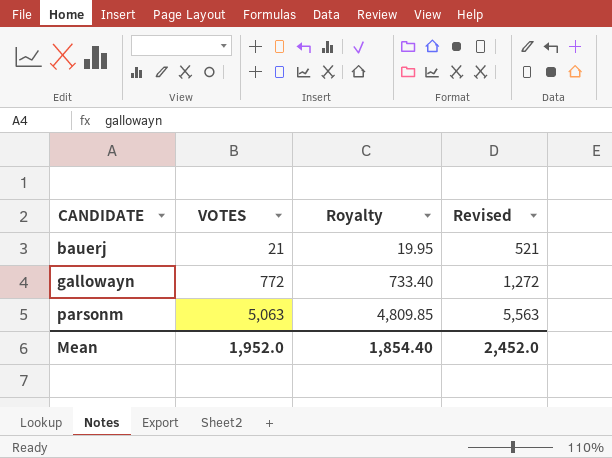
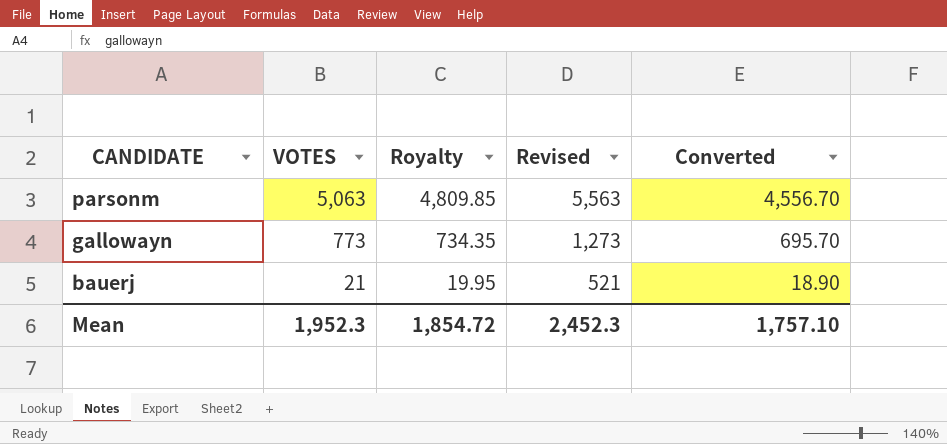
row order: CANDIDATE ascending -> CANDIDATE descending
column Converted | formula: none -> [VOTES] * 0.9
gallowayn | VOTES: 772 -> 773
gallowayn | Royalty: 733.40 -> 734.35
gallowayn | Revised: 1,272 -> 1,273
Mean | VOTES: 1,952.0 -> 1,952.3
Mean | Royalty: 1,854.40 -> 1,854.72
Mean | Revised: 2,452.0 -> 2,452.3

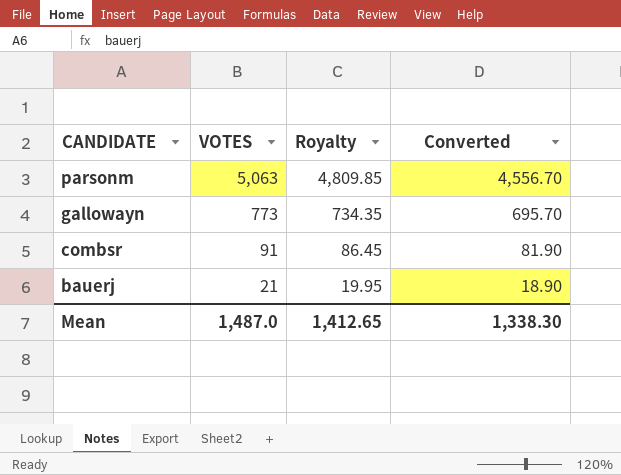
column Revised | formula: [VOTES] + 500 -> none
row combsr: none -> 91 | 86.45 | 81.90
Mean | VOTES: 1,952.3 -> 1,487.0
Mean | Royalty: 1,854.72 -> 1,412.65
Mean | Converted: 1,757.10 -> 1,338.30

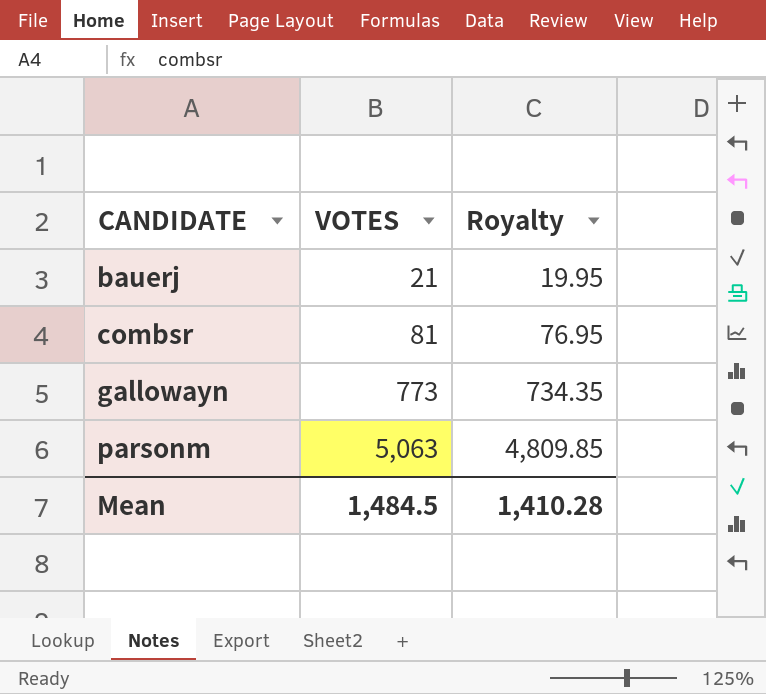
row order: CANDIDATE descending -> CANDIDATE ascending
column Converted | formula: [VOTES] * 0.9 -> none
combsr | VOTES: 91 -> 81
combsr | Royalty: 86.45 -> 76.95
Mean | VOTES: 1,487.0 -> 1,484.5
Mean | Royalty: 1,412.65 -> 1,410.28

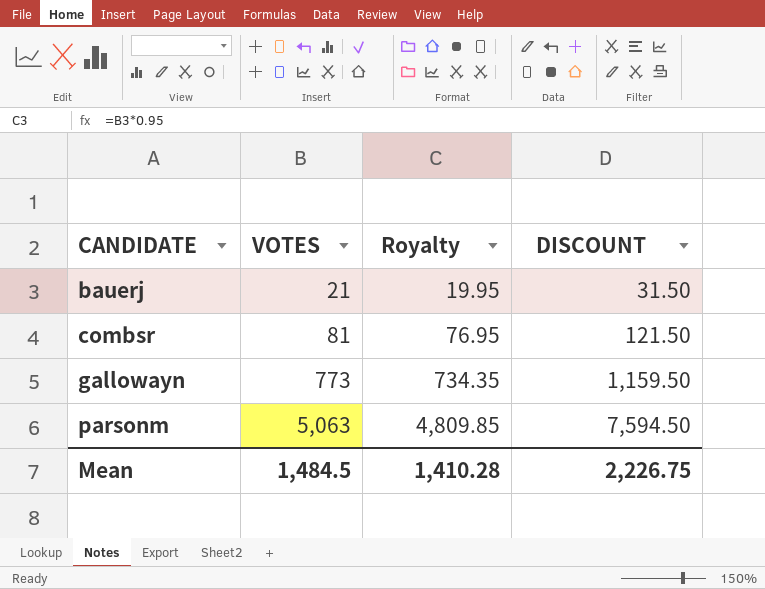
column DISCOUNT | formula: none -> [VOTES] * 1.5

